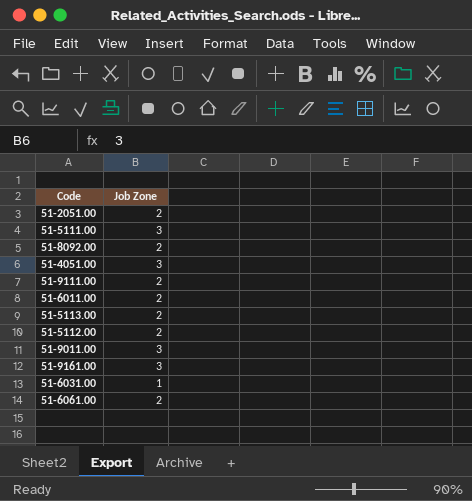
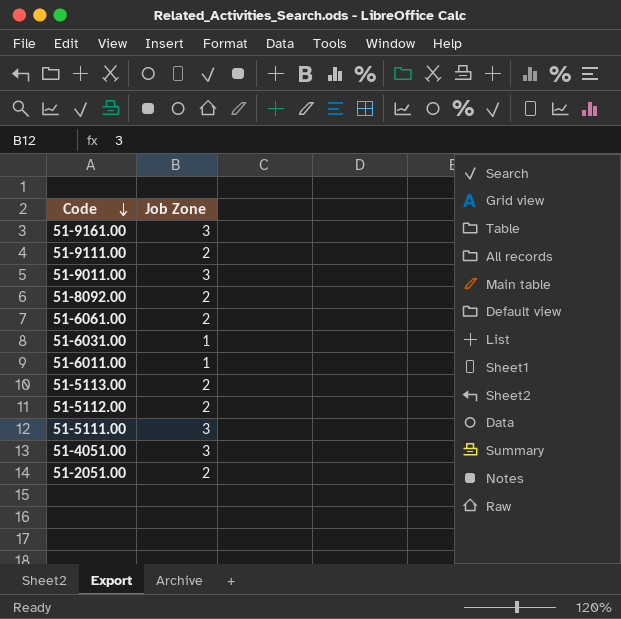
row order: none -> Code descending
51-6011.00 | Job Zone: 2 -> 1

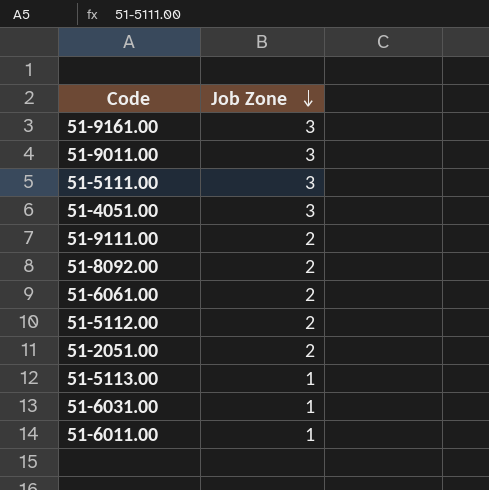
row order: Code descending -> Job Zone descending
51-5113.00 | Job Zone: 2 -> 1

